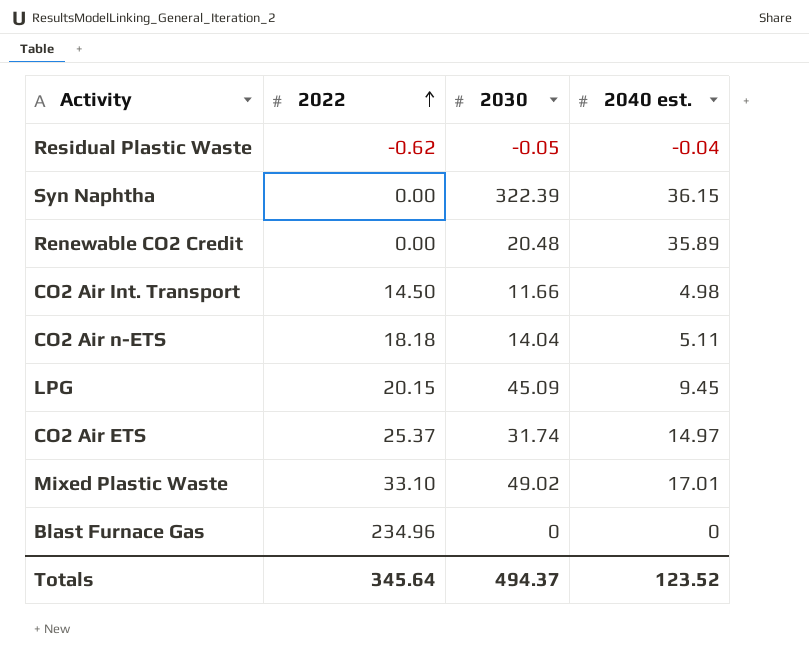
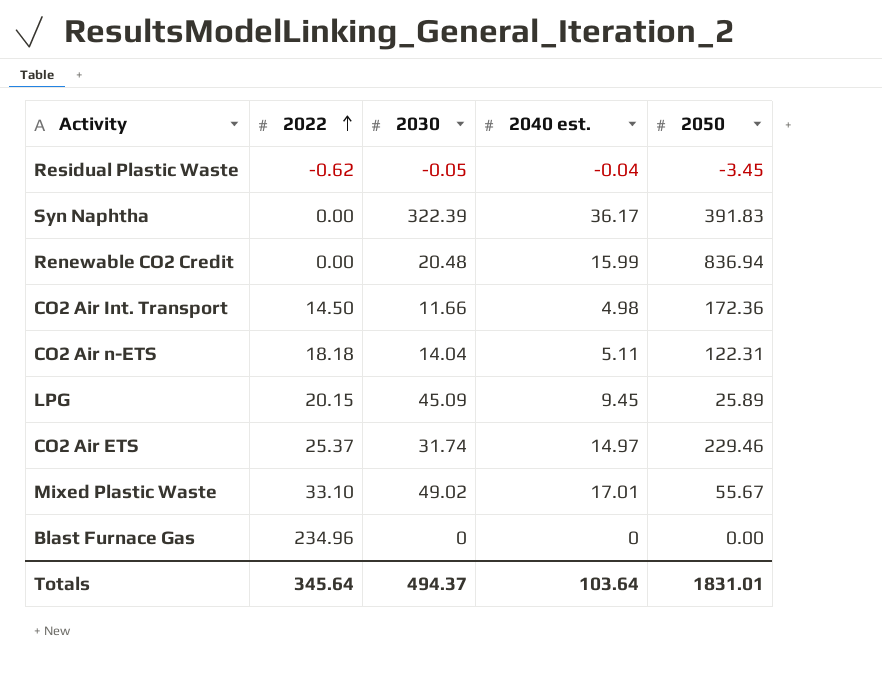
column 2050 | position: none -> 5
Syn Naphtha | 2040 est.: 36.15 -> 36.17
Renewable CO2 Credit | 2040 est.: 35.89 -> 15.99
Totals | 2040 est.: 123.52 -> 103.64

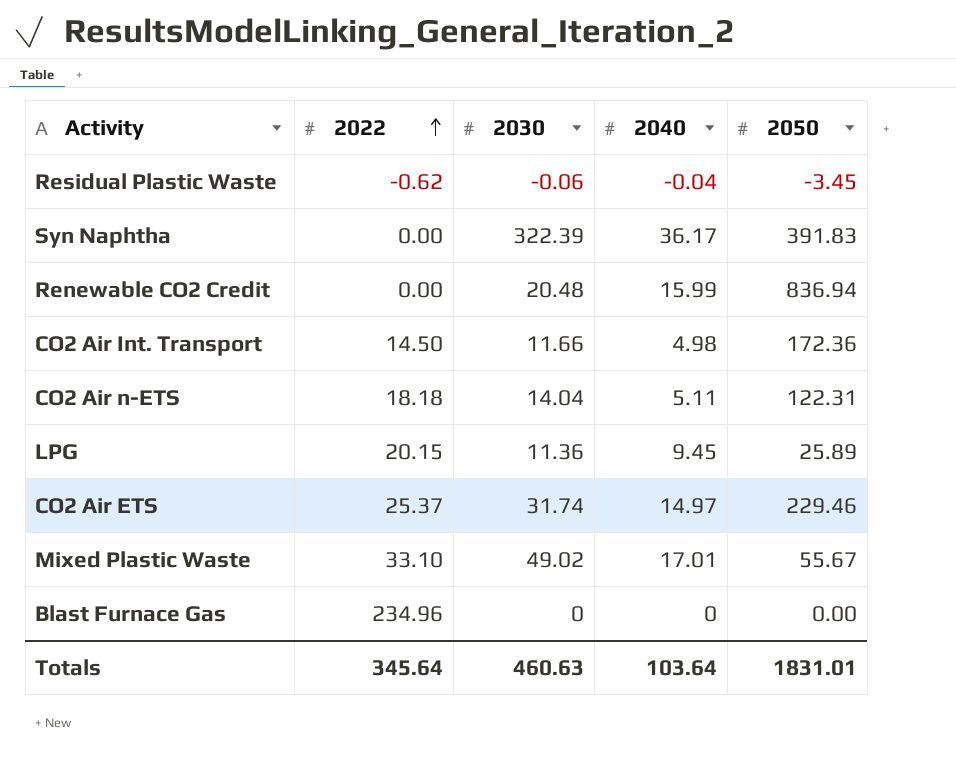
column name: 2040 est. -> 2040
Residual Plastic Waste | 2030: -0.05 -> -0.06
LPG | 2030: 45.09 -> 11.36
Totals | 2030: 494.37 -> 460.63

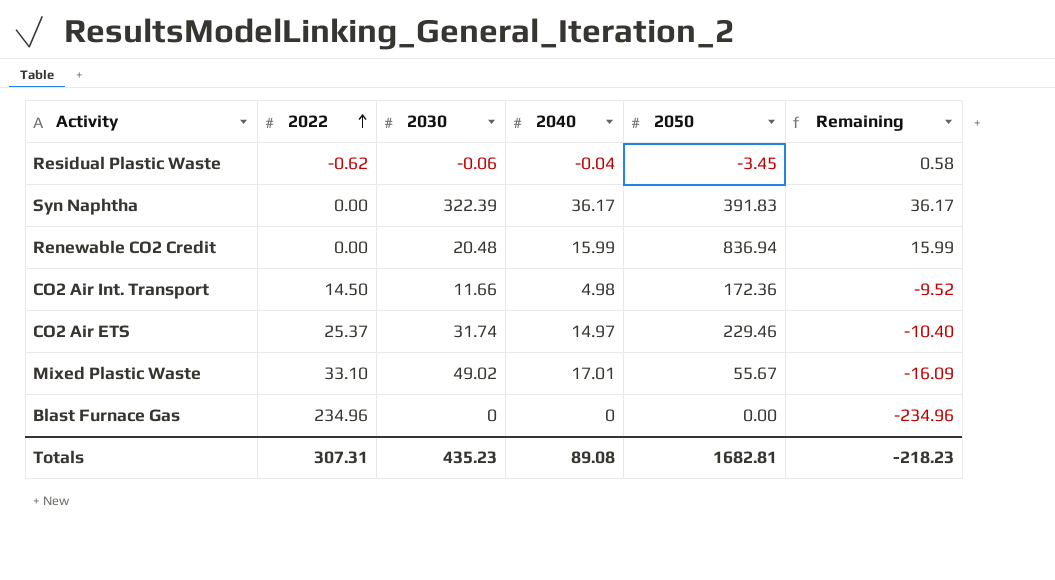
column Remaining | formula: none -> [2040] - [2022]
row CO2 Air n-ETS: 18.18 | 14.04 | 5.11 | 122.31 -> none
row LPG: 20.15 | 11.36 | 9.45 | 25.89 -> none
Totals | 2022: 345.64 -> 307.31
Totals | 2030: 460.63 -> 435.23
Totals | 2040: 103.64 -> 89.08
Totals | 2050: 1831.01 -> 1682.81

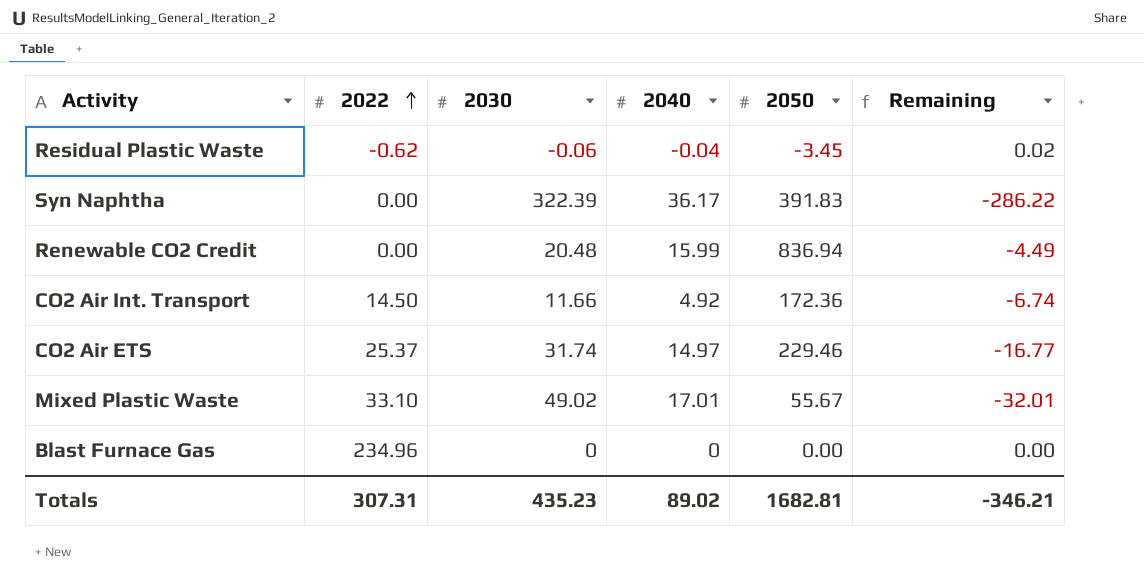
column Remaining | formula: [2040] - [2022] -> [2040] - [2030]
CO2 Air Int. Transport | 2040: 4.98 -> 4.92
Totals | 2040: 89.08 -> 89.02
Totals | Remaining: -218.23 -> -346.21

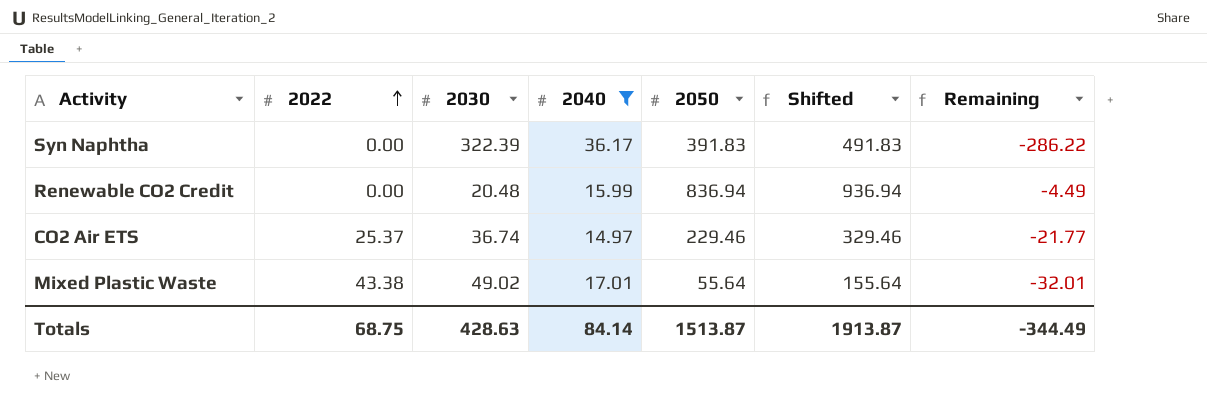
filter: none -> 2040 >= 14.97
column Shifted | formula: none -> [2050] + 100
CO2 Air ETS | 2030: 31.74 -> 36.74
CO2 Air ETS | Remaining: -16.77 -> -21.77
Mixed Plastic Waste | 2022: 33.10 -> 43.38
Mixed Plastic Waste | 2050: 55.67 -> 55.64
Totals | 2022: 307.31 -> 68.75
Totals | 2030: 435.23 -> 428.63
Totals | 2040: 89.02 -> 84.14
Totals | 2050: 1682.81 -> 1513.87
Totals | Remaining: -346.21 -> -344.49

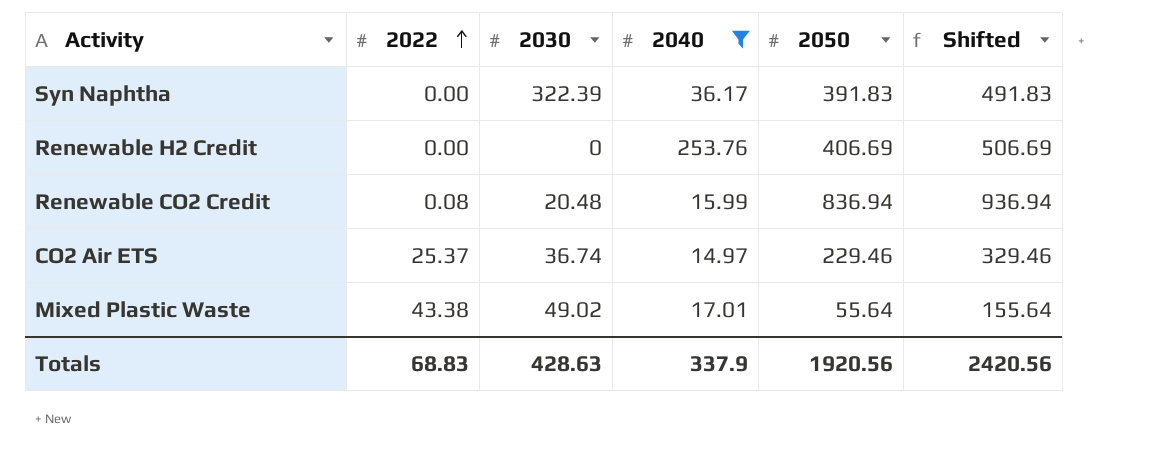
column Remaining | formula: [2040] - [2030] -> none
row Renewable H2 Credit: none -> 0.00 | 0 | 253.76 | 406.69 | 506.69
Renewable CO2 Credit | 2022: 0.00 -> 0.08
Totals | 2022: 68.75 -> 68.83
Totals | 2040: 84.14 -> 337.9
Totals | 2050: 1513.87 -> 1920.56
Totals | Shifted: 1913.87 -> 2420.56

